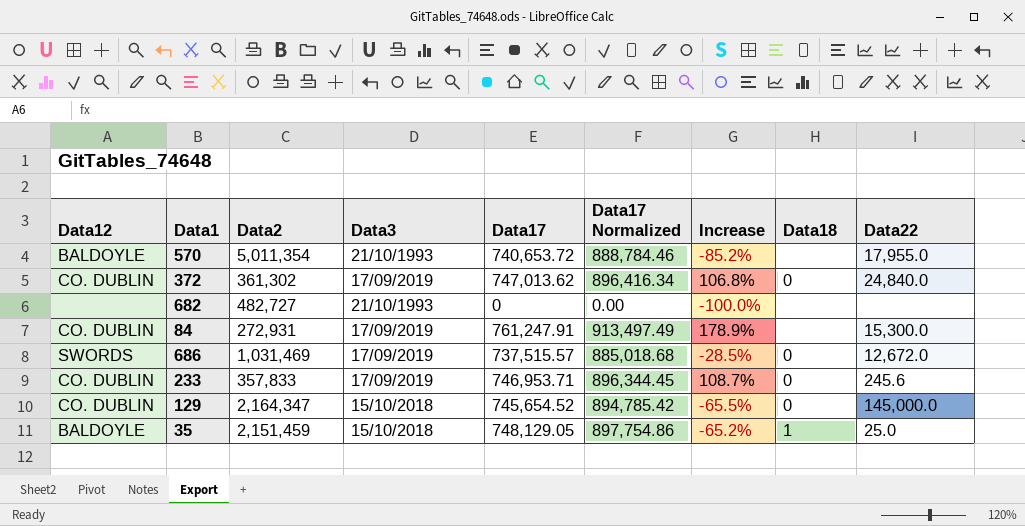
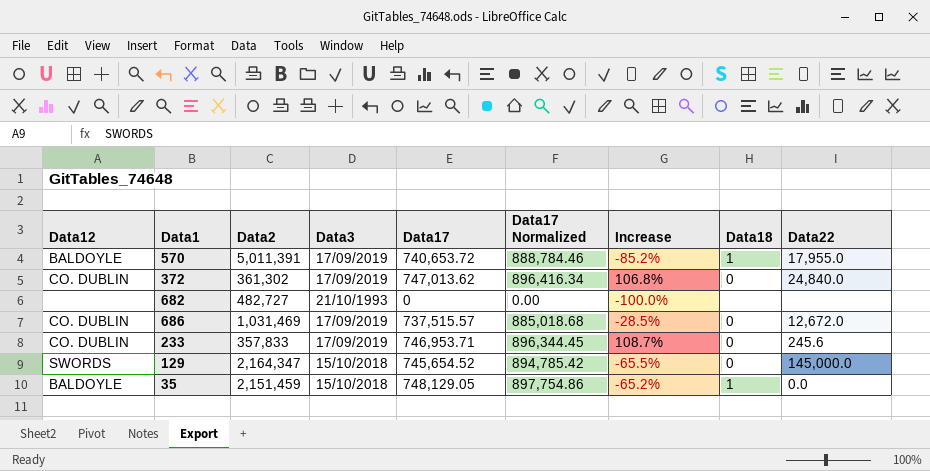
row 84: CO. DUBLIN | 272,931 | 17/09/2019 | 761,247.91 | 913,497.49 | 178.9% | none | 15,300.0 -> none
570 | Data2: 5,011,354 -> 5,011,391
570 | Data3: 21/10/1993 -> 17/09/2019
570 | Data18: none -> 1
686 | Data12: SWORDS -> CO. DUBLIN
129 | Data12: CO. DUBLIN -> SWORDS
35 | Data22: 25.0 -> 0.0

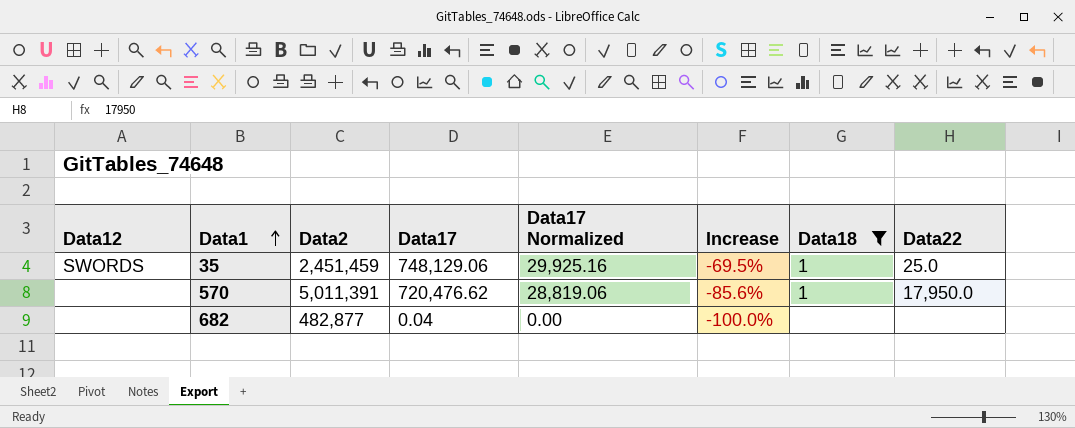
filter: none -> Data18 != 0
row order: none -> Data1 ascending
column Data3 | position: 4 -> none
column Data17 Normalized | formula: [Data17] * 1.2 -> [Data17] * 0.04
35 | Data12: BALDOYLE -> SWORDS
35 | Data2: 2,151,459 -> 2,451,459
35 | Data17: 748,129.05 -> 748,129.06
35 | Increase: -65.2% -> -69.5%
35 | Data22: 0.0 -> 25.0
570 | Data12: BALDOYLE -> none
570 | Data17: 740,653.72 -> 720,476.62
570 | Increase: -85.2% -> -85.6%
570 | Data22: 17,955.0 -> 17,950.0
682 | Data2: 482,727 -> 482,877
682 | Data17: 0 -> 0.04

